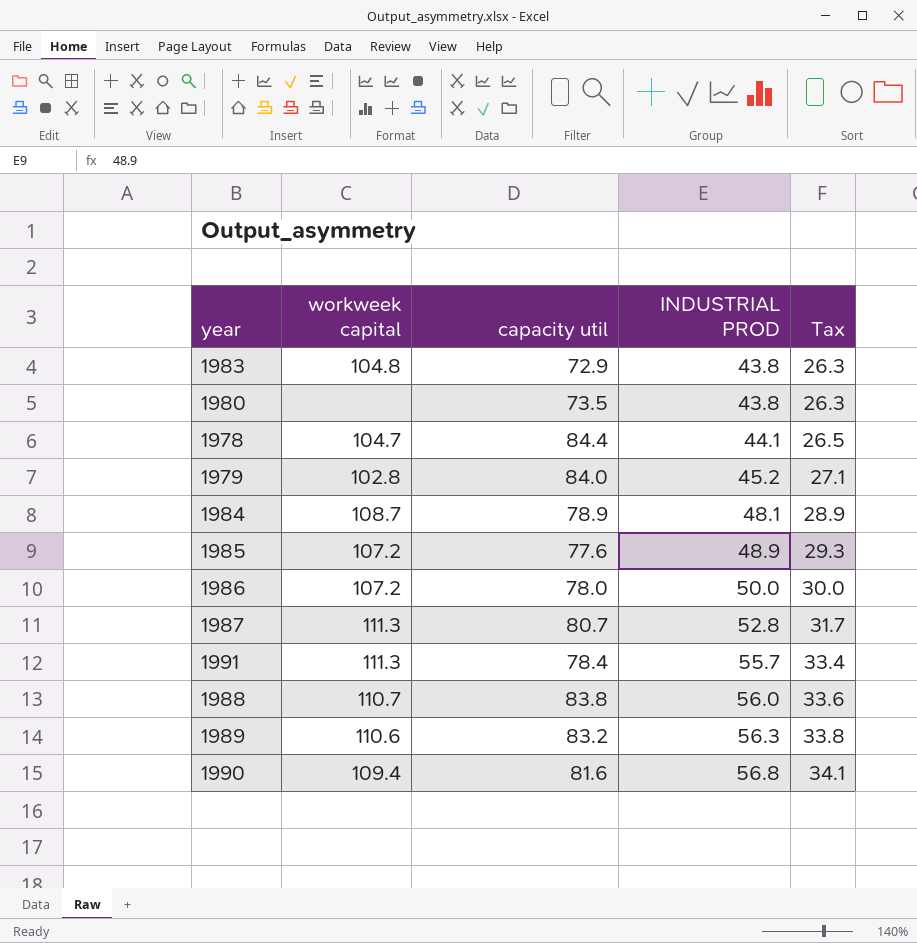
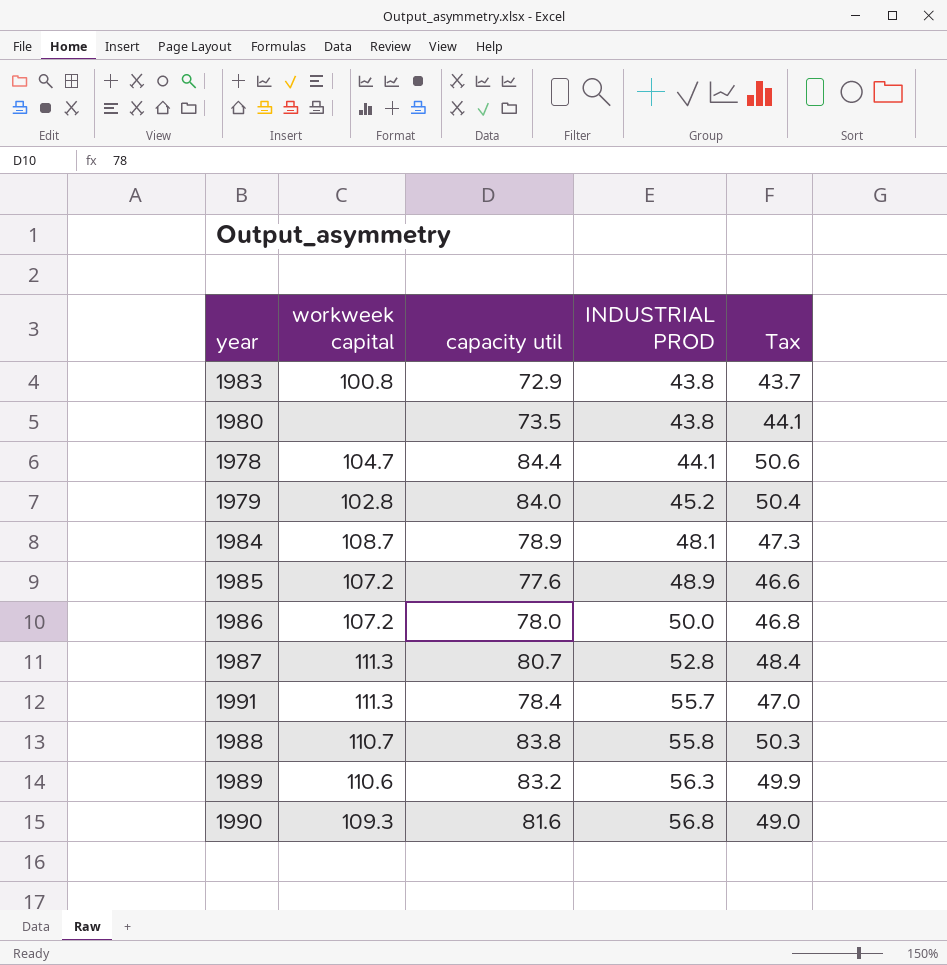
column Tax | formula: [INDUSTRIAL PROD] * 0.6 -> [capacity util] * 0.6
1983 | workweek capital: 104.8 -> 100.8
1988 | INDUSTRIAL PROD: 56.0 -> 55.8
1990 | workweek capital: 109.4 -> 109.3

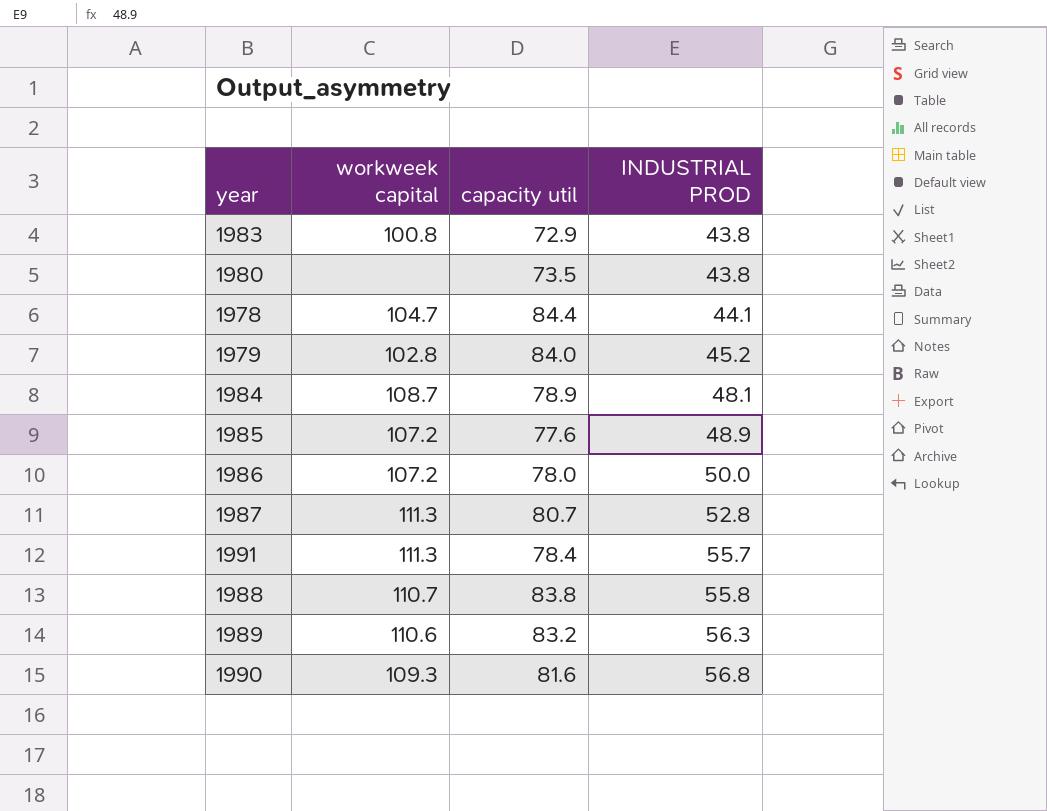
column Tax | formula: [capacity util] * 0.6 -> none

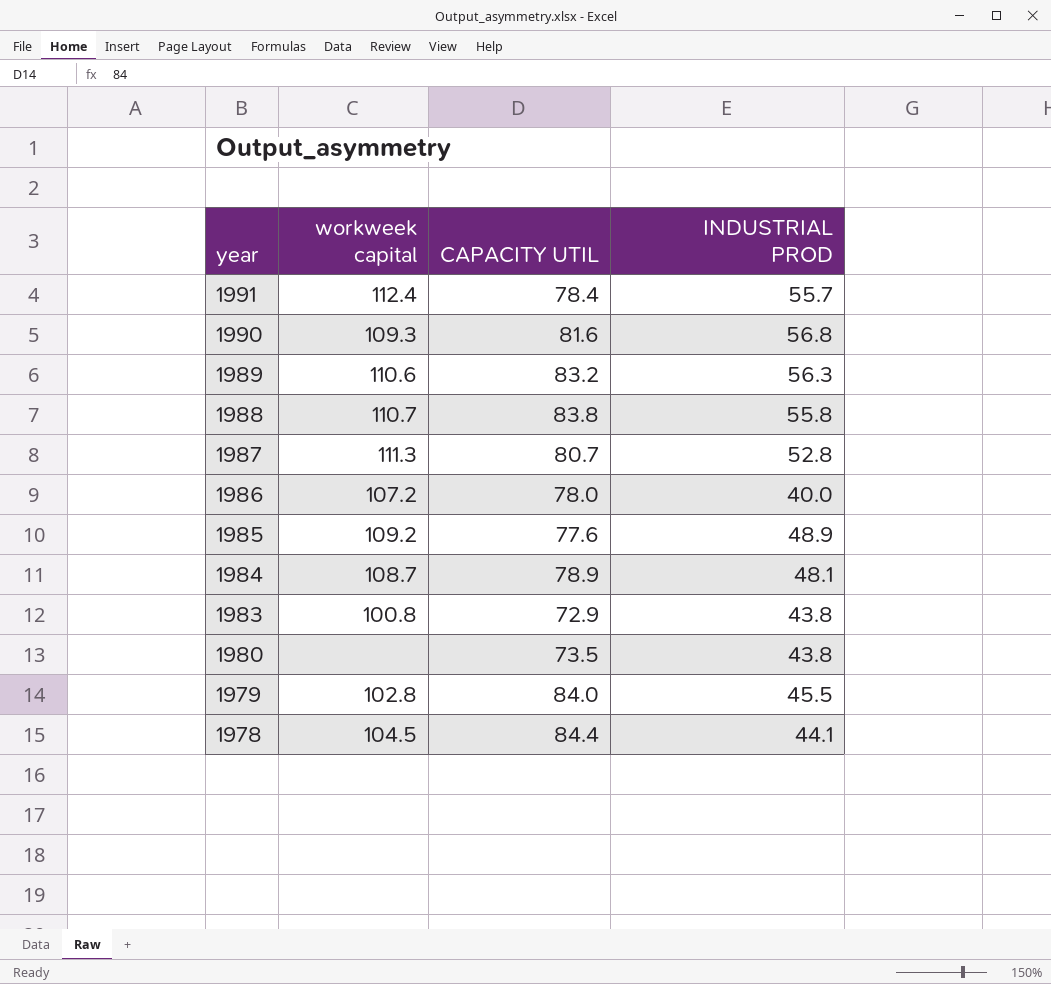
row order: INDUSTRIAL PROD ascending -> year descending
column name: capacity util -> CAPACITY UTIL
1991 | workweek capital: 111.3 -> 112.4
1986 | INDUSTRIAL PROD: 50.0 -> 40.0
1985 | workweek capital: 107.2 -> 109.2
1979 | INDUSTRIAL PROD: 45.2 -> 45.5
1978 | workweek capital: 104.7 -> 104.5

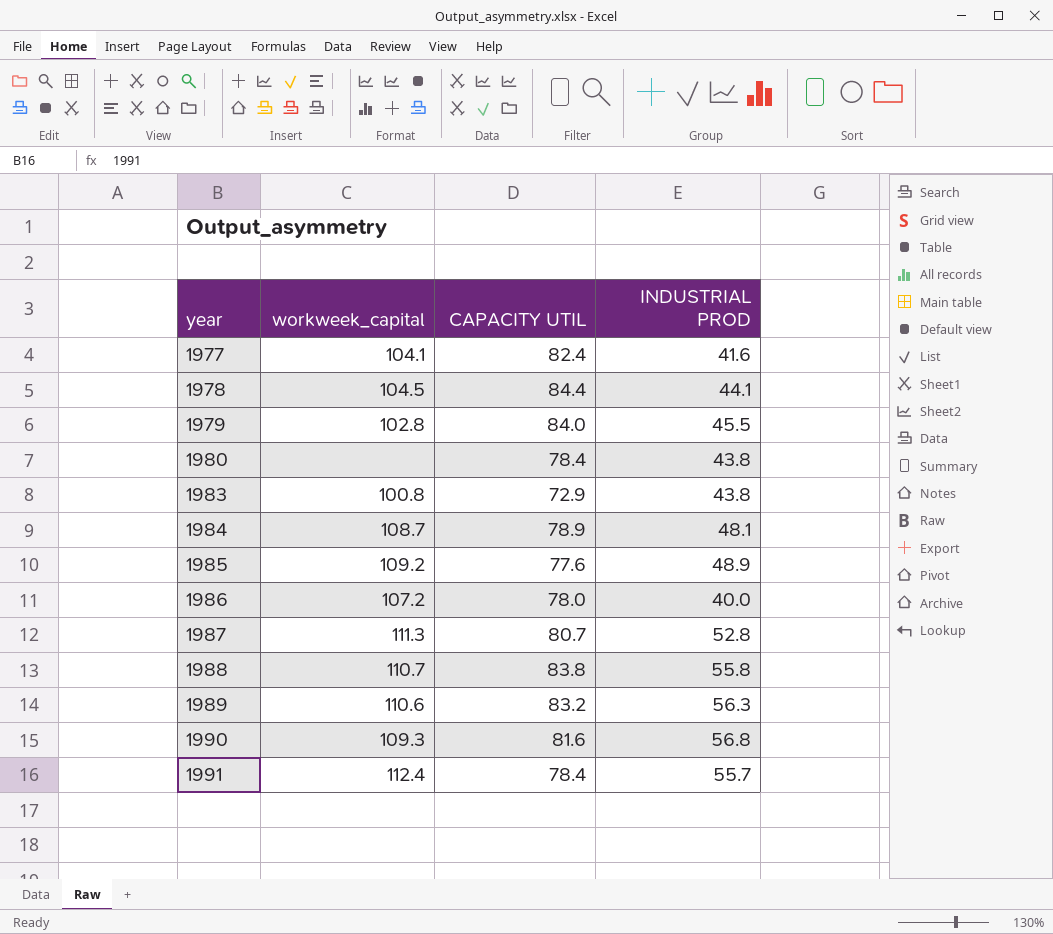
row order: year descending -> year ascending
column name: workweek capital -> workweek_capital
row 1977: none -> 104.1 | 82.4 | 41.6
1980 | CAPACITY UTIL: 73.5 -> 78.4

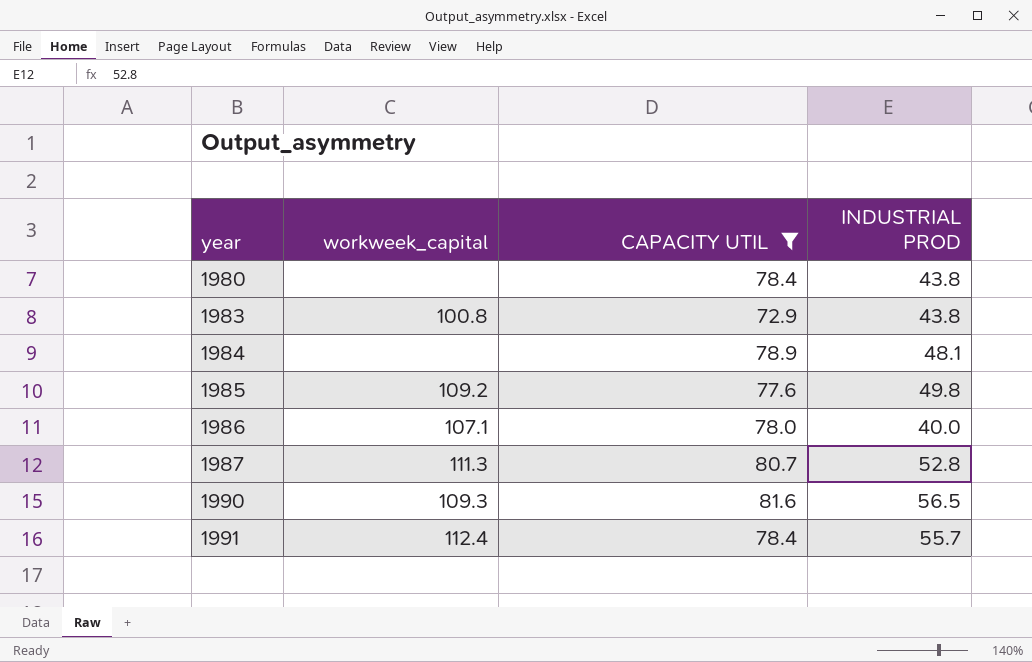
filter: none -> CAPACITY UTIL <= 81.6
1984 | workweek_capital: 108.7 -> none
1985 | INDUSTRIAL PROD: 48.9 -> 49.8
1986 | workweek_capital: 107.2 -> 107.1
1990 | INDUSTRIAL PROD: 56.8 -> 56.5

